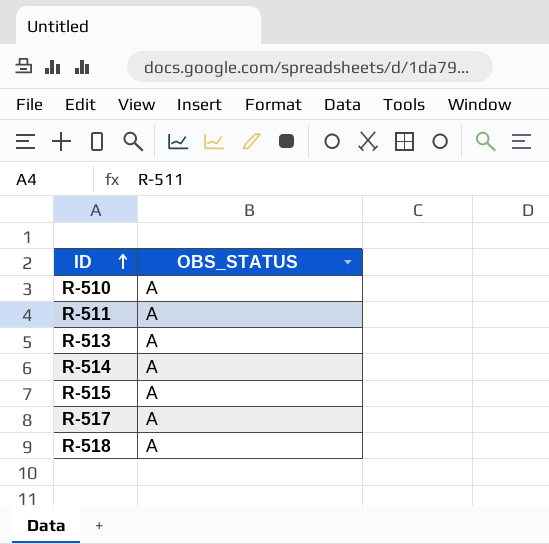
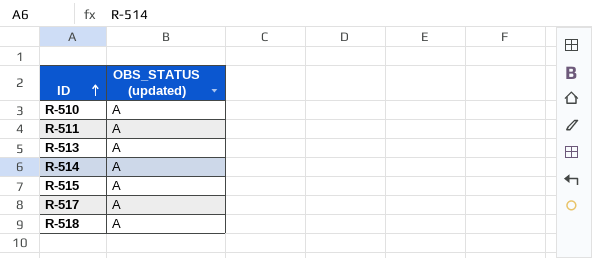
column name: OBS_STATUS -> OBS_STATUS (updated)

